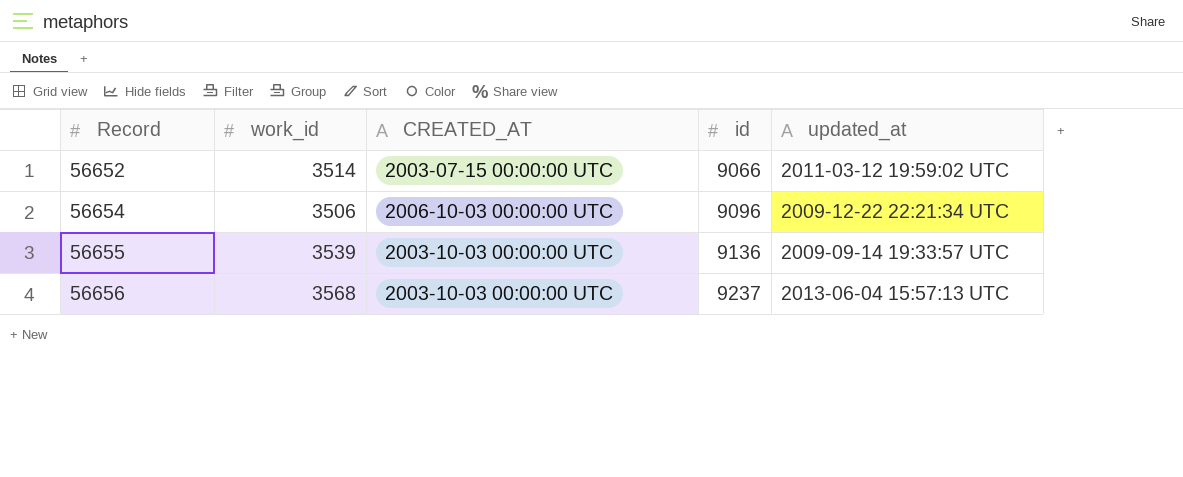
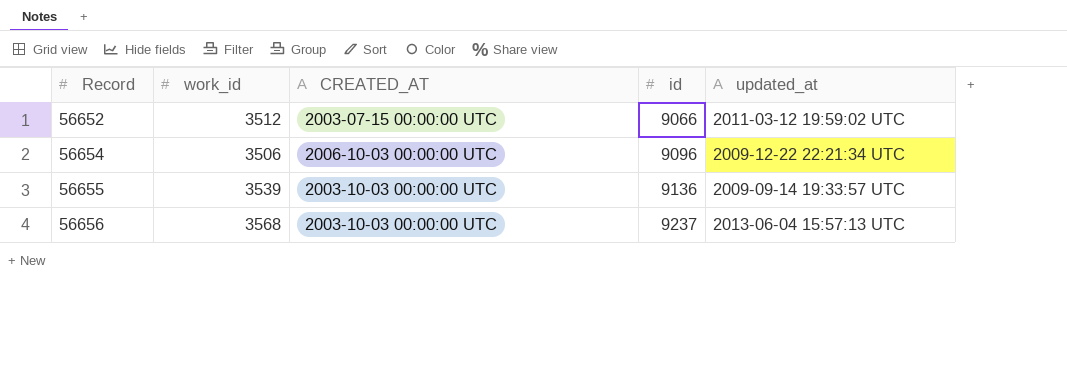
56652 | work_id: 3514 -> 3512

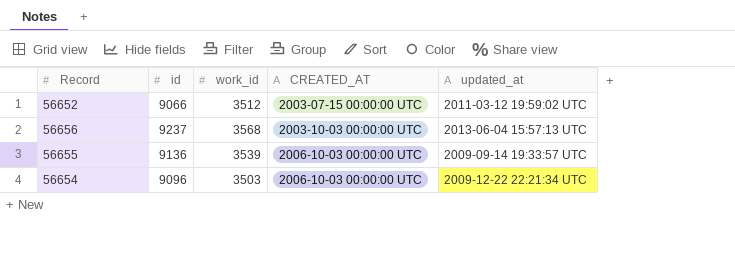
row order: Record ascending -> CREATED_AT ascending
column id | position: 4 -> 2
56655 | CREATED_AT: 2003-10-03 00:00:00 UTC -> 2006-10-03 00:00:00 UTC
56654 | work_id: 3506 -> 3503

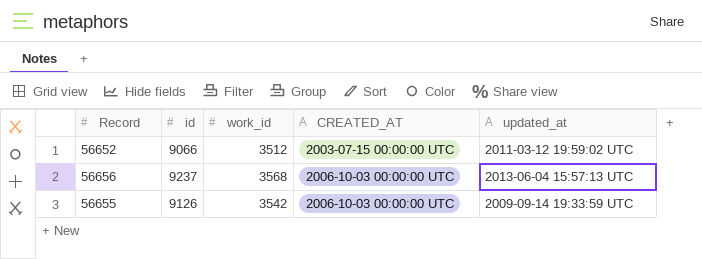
row 56654: 9096 | 3503 | 2006-10-03 00:00:00 UTC | 2009-12-22 22:21:34 UTC -> none
56656 | CREATED_AT: 2003-10-03 00:00:00 UTC -> 2006-10-03 00:00:00 UTC
56655 | id: 9136 -> 9126
56655 | work_id: 3539 -> 3542
56655 | updated_at: 2009-09-14 19:33:57 UTC -> 2009-09-14 19:33:59 UTC

